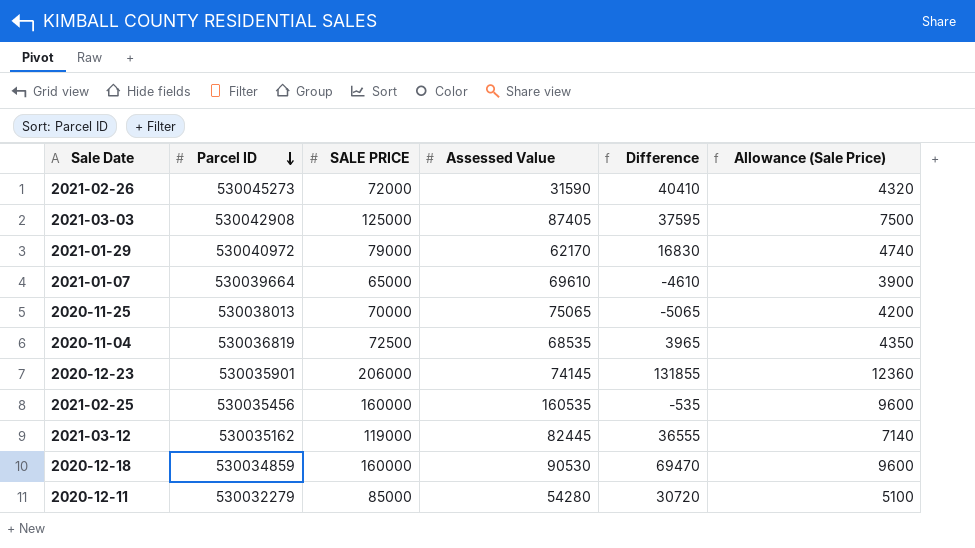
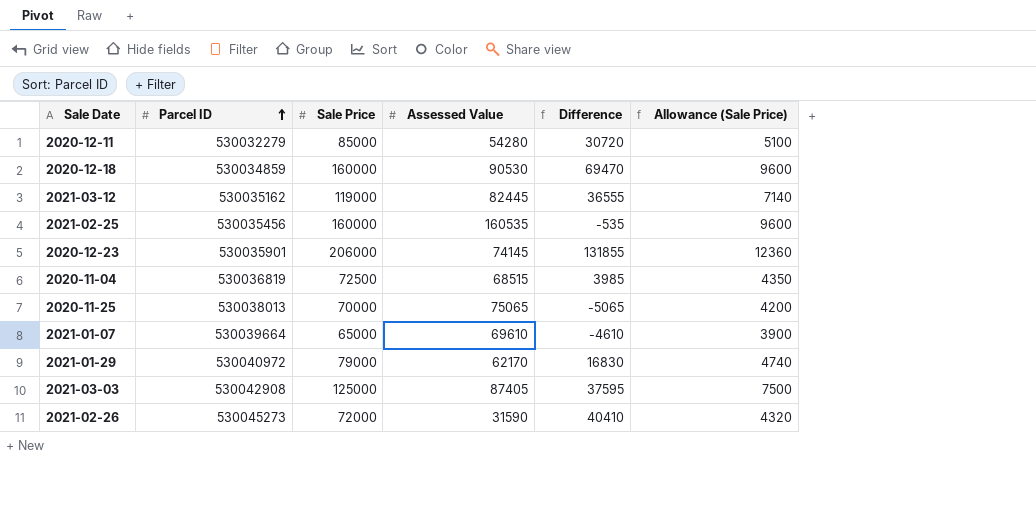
row order: Parcel ID descending -> Parcel ID ascending
column name: SALE PRICE -> Sale Price
2020-11-04 | Assessed Value: 68535 -> 68515
2020-11-04 | Difference: 3965 -> 3985

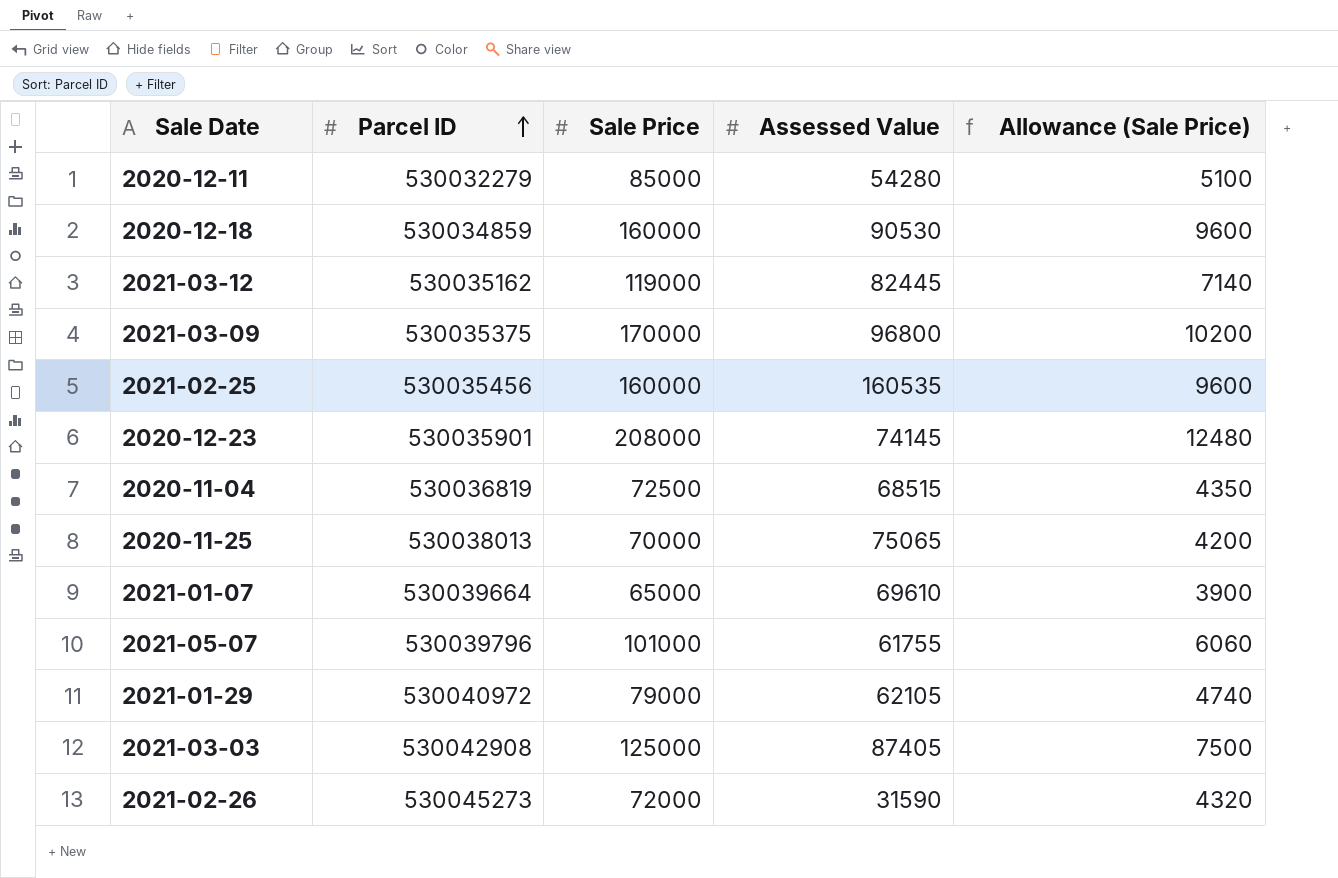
column Difference | formula: [Sale Price] - [Assessed Value] -> none
row 2021-03-09: none -> 530035375 | 170000 | 96800 | 10200
2020-12-23 | Sale Price: 206000 -> 208000
2020-12-23 | Allowance (Sale Price): 12360 -> 12480
row 2021-05-07: none -> 530039796 | 101000 | 61755 | 6060
2021-01-29 | Assessed Value: 62170 -> 62105

